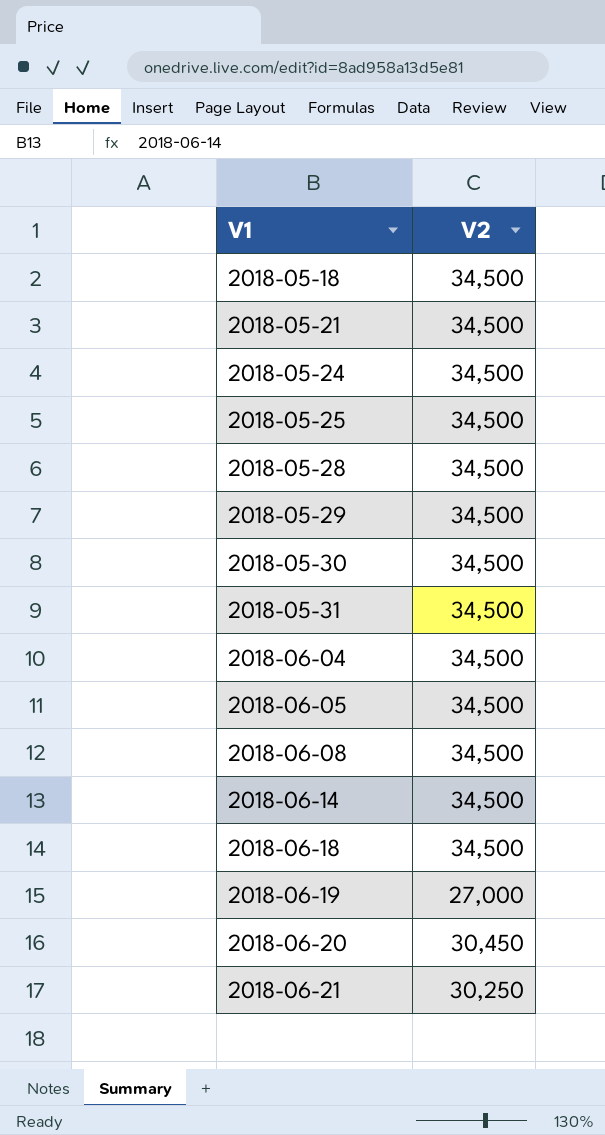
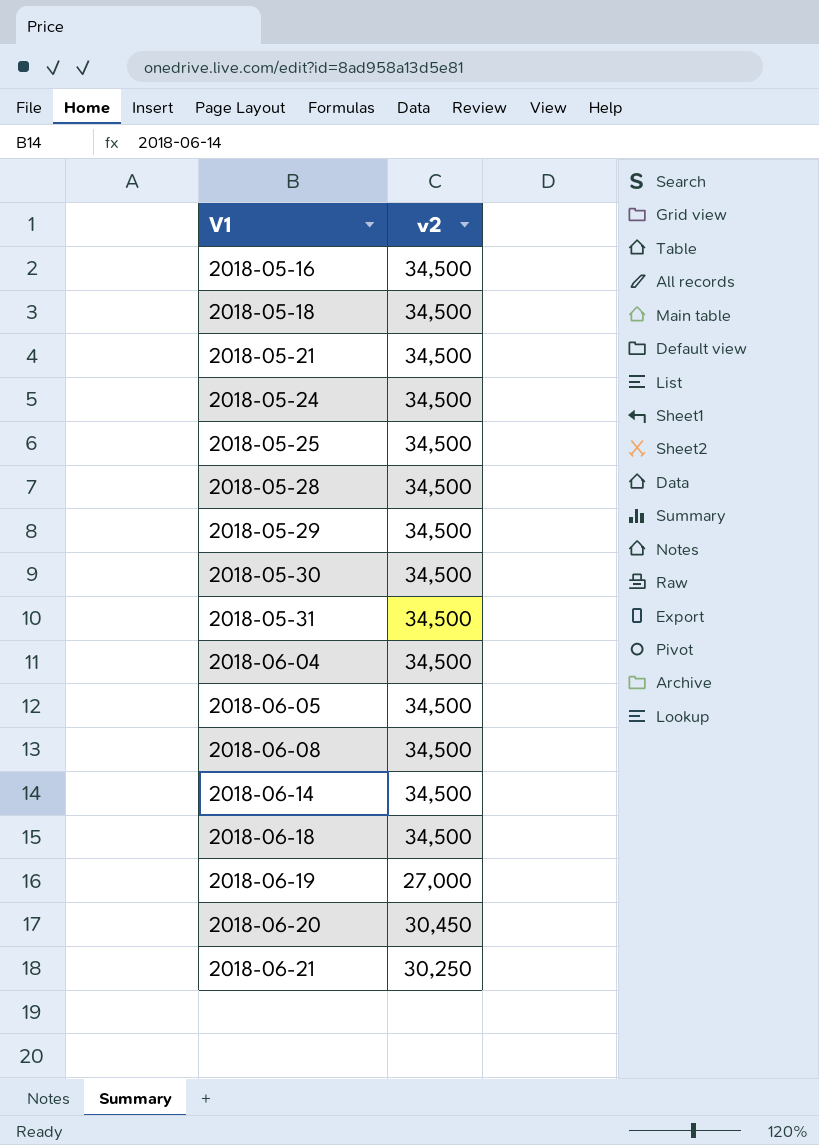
column name: V2 -> v2
row 2018-05-16: none -> 34,500

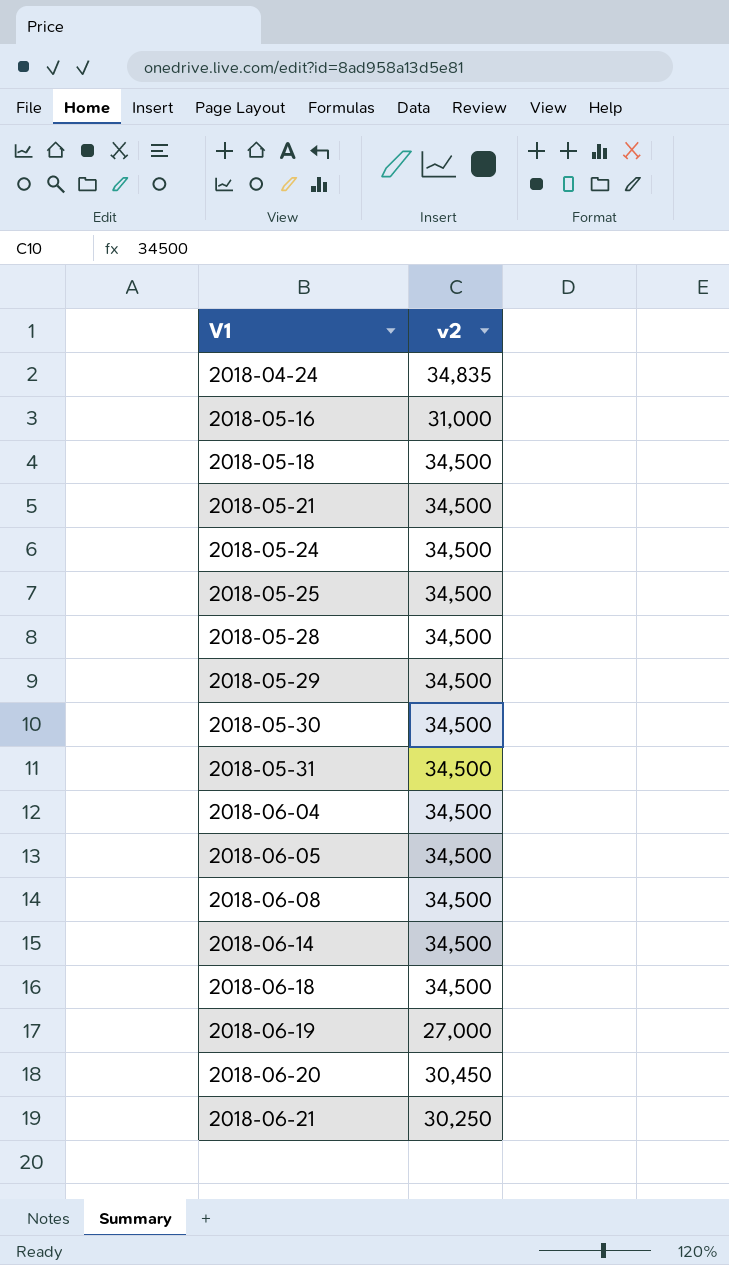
row 2018-04-24: none -> 34,835
2018-05-16 | v2: 34,500 -> 31,000

